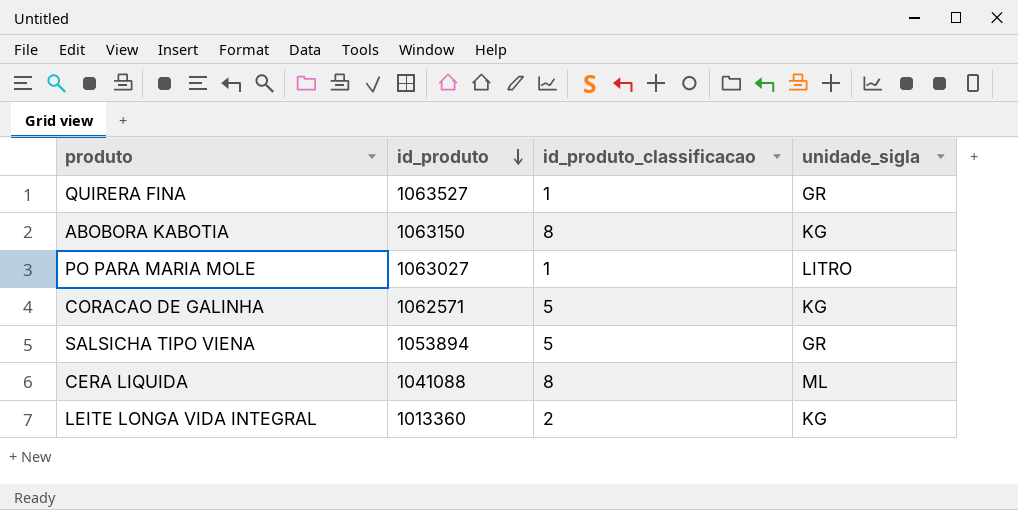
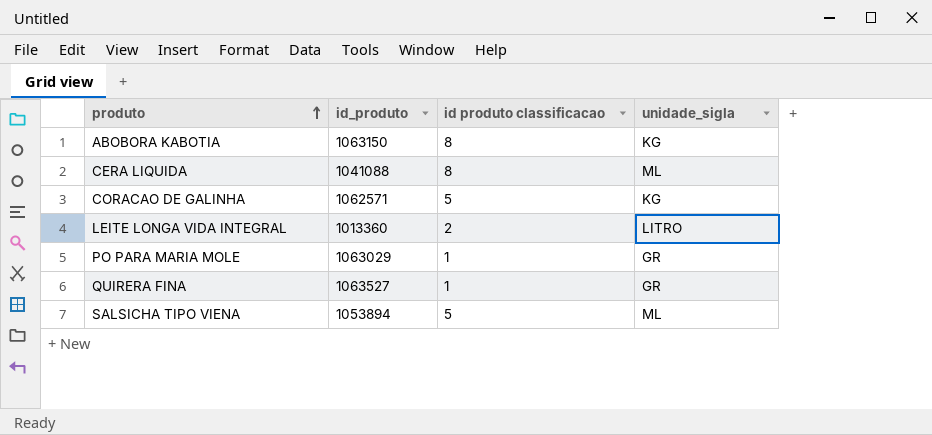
row order: id_produto descending -> produto ascending
column name: id_produto_classificacao -> id produto classificacao
LEITE LONGA VIDA INTEGRAL | unidade_sigla: KG -> LITRO
PO PARA MARIA MOLE | id_produto: 1063027 -> 1063029
PO PARA MARIA MOLE | unidade_sigla: LITRO -> GR
SALSICHA TIPO VIENA | unidade_sigla: GR -> ML

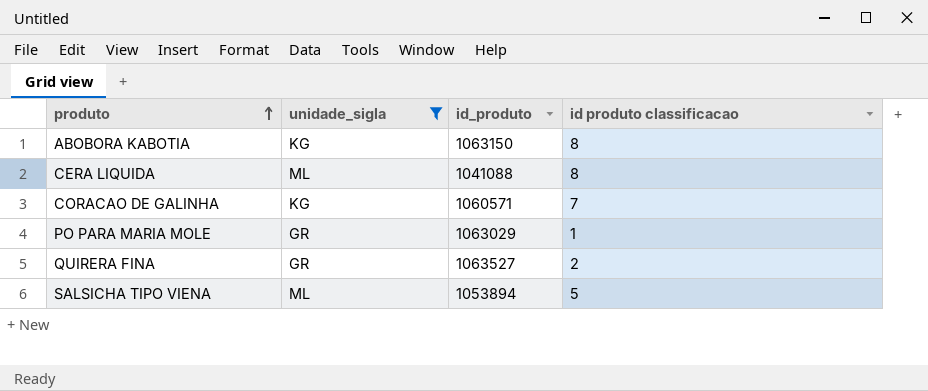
filter: none -> unidade_sigla != LITRO
column unidade_sigla | position: 4 -> 2
CORACAO DE GALINHA | id_produto: 1062571 -> 1060571
CORACAO DE GALINHA | id produto classificacao: 5 -> 7
QUIRERA FINA | id produto classificacao: 1 -> 2

